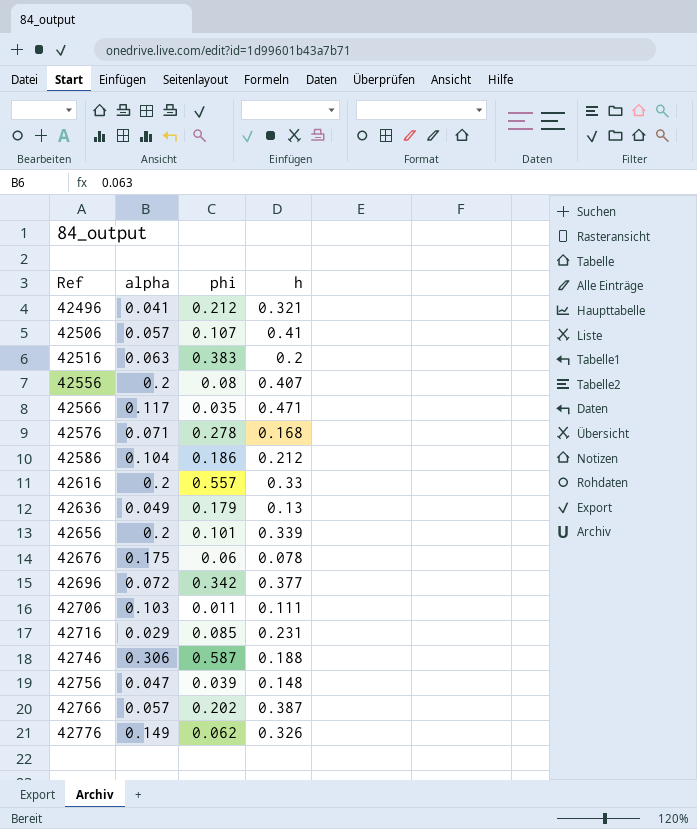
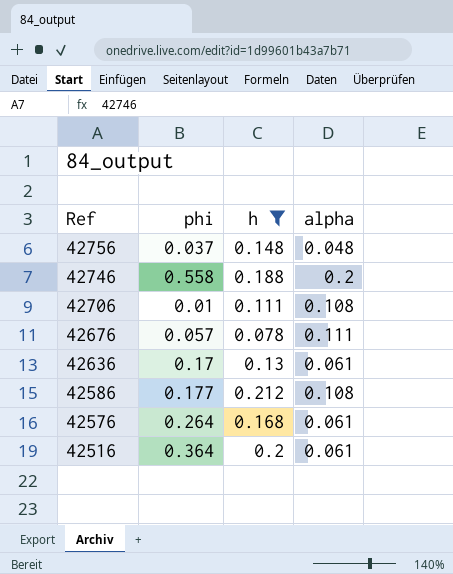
filter: none -> h <= 0.212
row order: Ref ascending -> Ref descending
column alpha | position: 2 -> 4
42756 | phi: 0.039 -> 0.037
42756 | alpha: 0.047 -> 0.048
42746 | phi: 0.587 -> 0.558
42746 | alpha: 0.306 -> 0.2
42706 | phi: 0.011 -> 0.01
42706 | alpha: 0.103 -> 0.108
42676 | phi: 0.06 -> 0.057
42676 | alpha: 0.175 -> 0.111
42636 | phi: 0.179 -> 0.17
42636 | alpha: 0.049 -> 0.061
42586 | phi: 0.186 -> 0.177
42586 | alpha: 0.104 -> 0.108
42576 | phi: 0.278 -> 0.264
42576 | alpha: 0.071 -> 0.061
42516 | phi: 0.383 -> 0.364
42516 | alpha: 0.063 -> 0.061

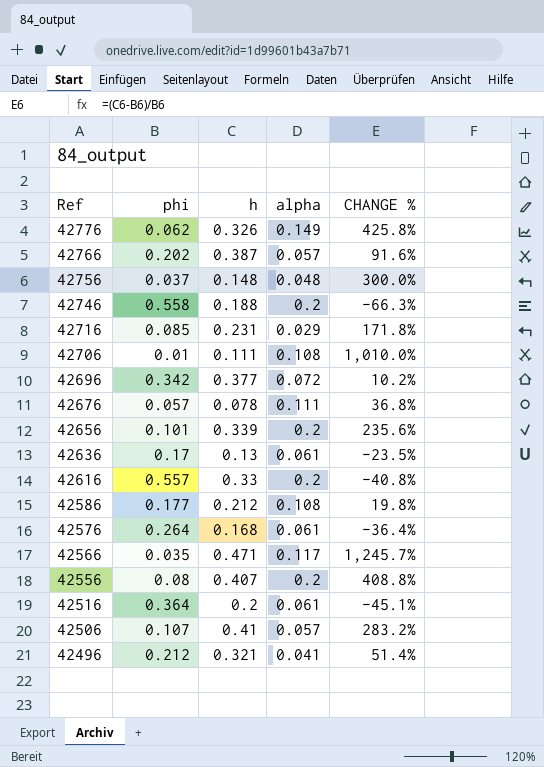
filter: h <= 0.212 -> none
column CHANGE % | formula: none -> ([h] - [phi]) / [phi]

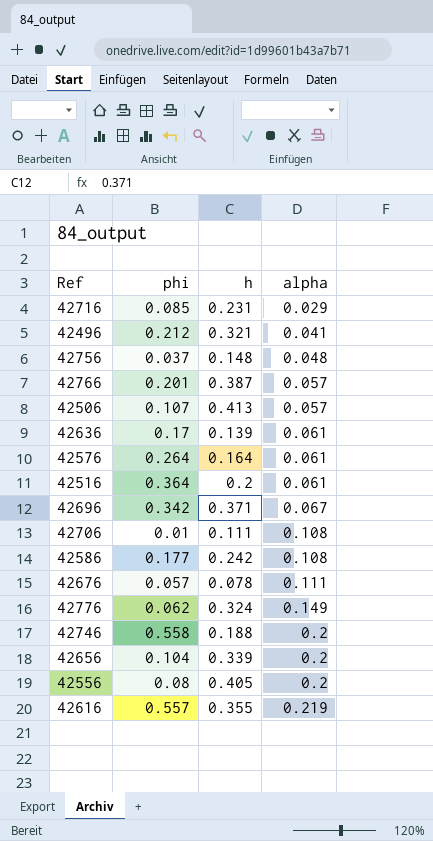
row order: Ref descending -> alpha ascending
column CHANGE % | formula: ([h] - [phi]) / [phi] -> none
row 42566: 0.035 | 0.471 | 0.117 | 1,245.7% -> none
42766 | phi: 0.202 -> 0.201
42506 | h: 0.41 -> 0.413
42636 | h: 0.13 -> 0.139
42576 | h: 0.168 -> 0.164
42696 | h: 0.377 -> 0.371
42696 | alpha: 0.072 -> 0.067
42586 | h: 0.212 -> 0.242
42776 | h: 0.326 -> 0.324
42656 | phi: 0.101 -> 0.104
42556 | h: 0.407 -> 0.405
42616 | h: 0.33 -> 0.355
42616 | alpha: 0.2 -> 0.219

